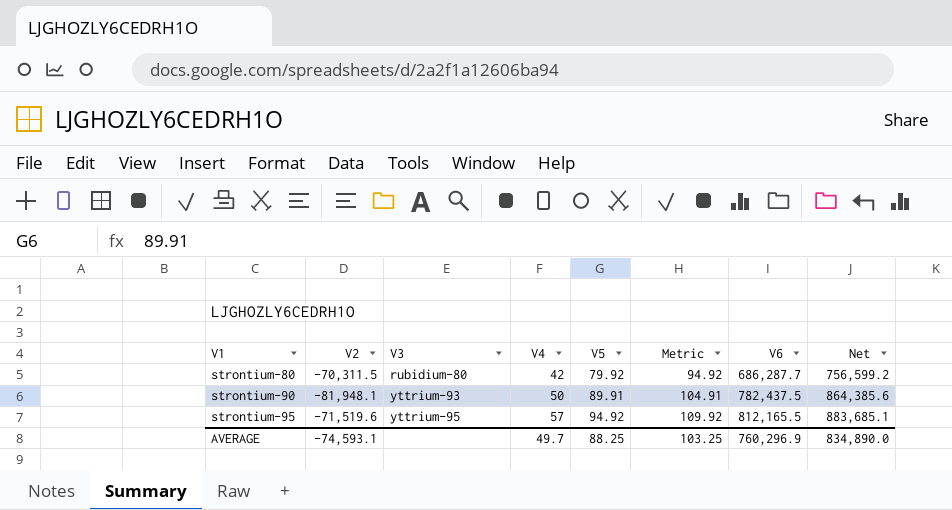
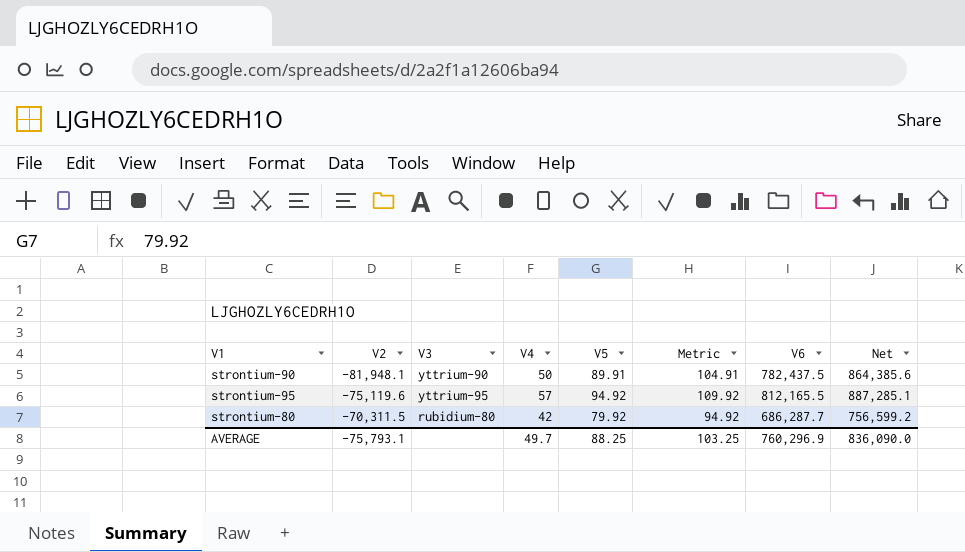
row order: V1 ascending -> V2 ascending
strontium-90 | V3: yttrium-93 -> yttrium-90
strontium-95 | V2: -71,519.6 -> -75,119.6
strontium-95 | Net: 883,685.1 -> 887,285.1
AVERAGE | V2: -74,593.1 -> -75,793.1
AVERAGE | Net: 834,890.0 -> 836,090.0

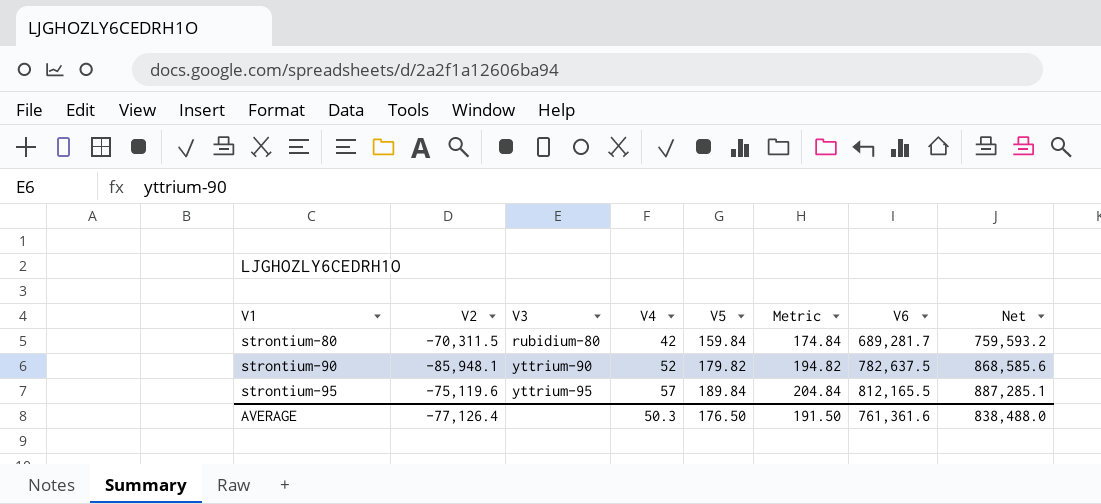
row order: V2 ascending -> V1 ascending
strontium-80 | V5: 79.92 -> 159.84
strontium-80 | Metric: 94.92 -> 174.84
strontium-80 | V6: 686,287.7 -> 689,281.7
strontium-80 | Net: 756,599.2 -> 759,593.2
strontium-90 | V2: -81,948.1 -> -85,948.1
strontium-90 | V4: 50 -> 52
strontium-90 | V5: 89.91 -> 179.82
strontium-90 | Metric: 104.91 -> 194.82
strontium-90 | V6: 782,437.5 -> 782,637.5
strontium-90 | Net: 864,385.6 -> 868,585.6
strontium-95 | V5: 94.92 -> 189.84
strontium-95 | Metric: 109.92 -> 204.84
AVERAGE | V2: -75,793.1 -> -77,126.4
AVERAGE | V4: 49.7 -> 50.3
AVERAGE | V5: 88.25 -> 176.50
AVERAGE | Metric: 103.25 -> 191.50
AVERAGE | V6: 760,296.9 -> 761,361.6
AVERAGE | Net: 836,090.0 -> 838,488.0

